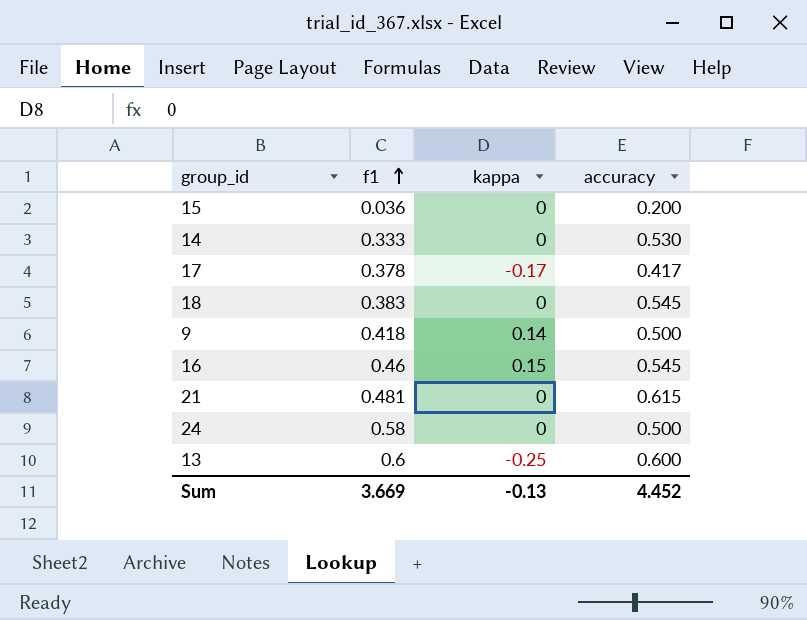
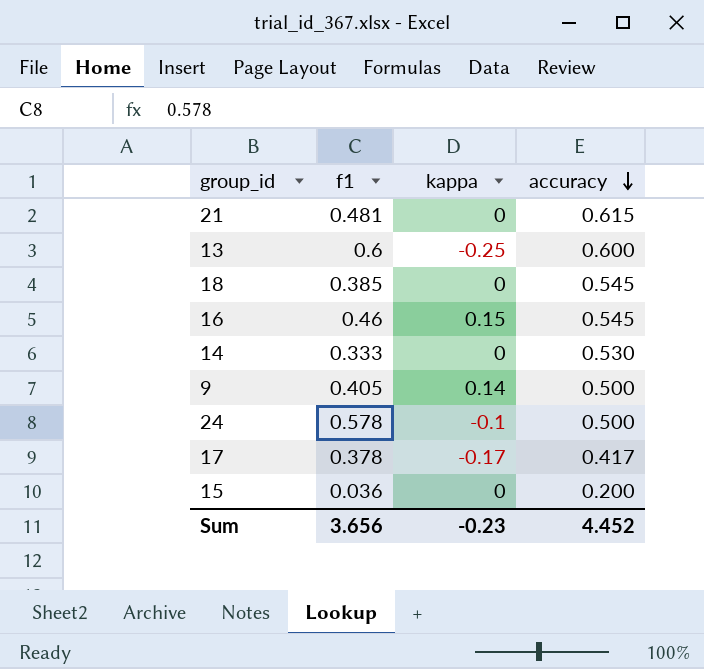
row order: f1 ascending -> accuracy descending
18 | f1: 0.383 -> 0.385
9 | f1: 0.418 -> 0.405
24 | f1: 0.58 -> 0.578
24 | kappa: 0 -> -0.1
Sum | f1: 3.669 -> 3.656
Sum | kappa: -0.13 -> -0.23

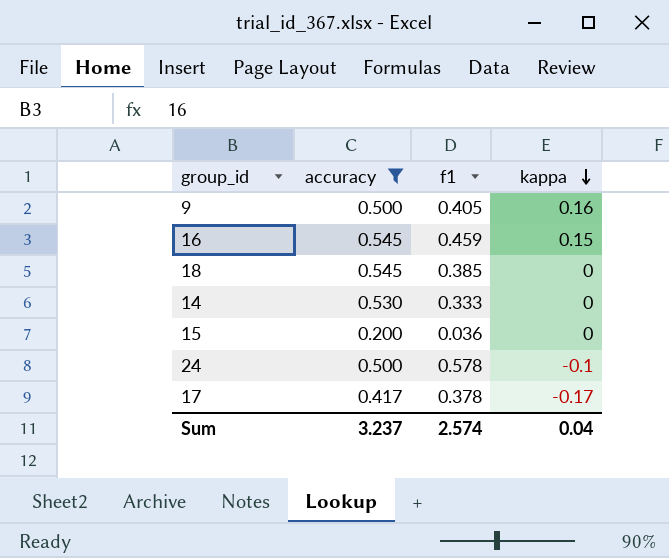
filter: none -> accuracy <= 0.545
row order: accuracy descending -> kappa descending
column accuracy | position: 4 -> 2
9 | kappa: 0.14 -> 0.16
16 | f1: 0.46 -> 0.459
Sum | accuracy: 4.452 -> 3.237
Sum | f1: 3.656 -> 2.574
Sum | kappa: -0.23 -> 0.04

